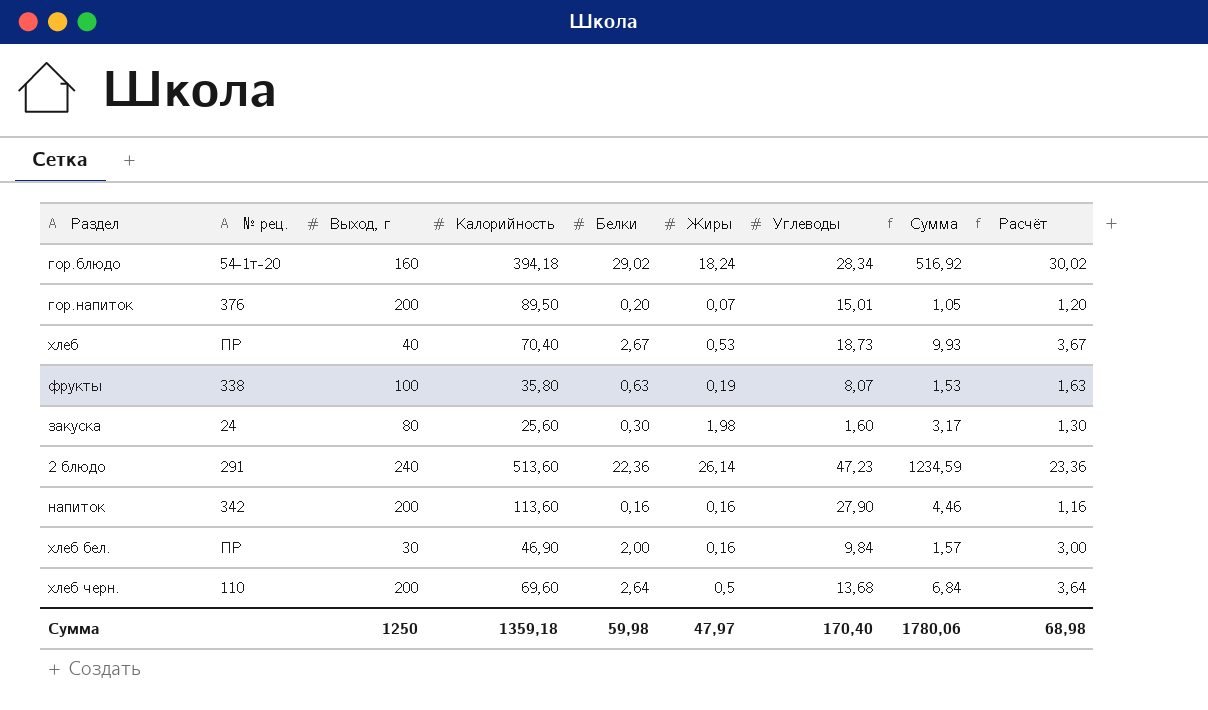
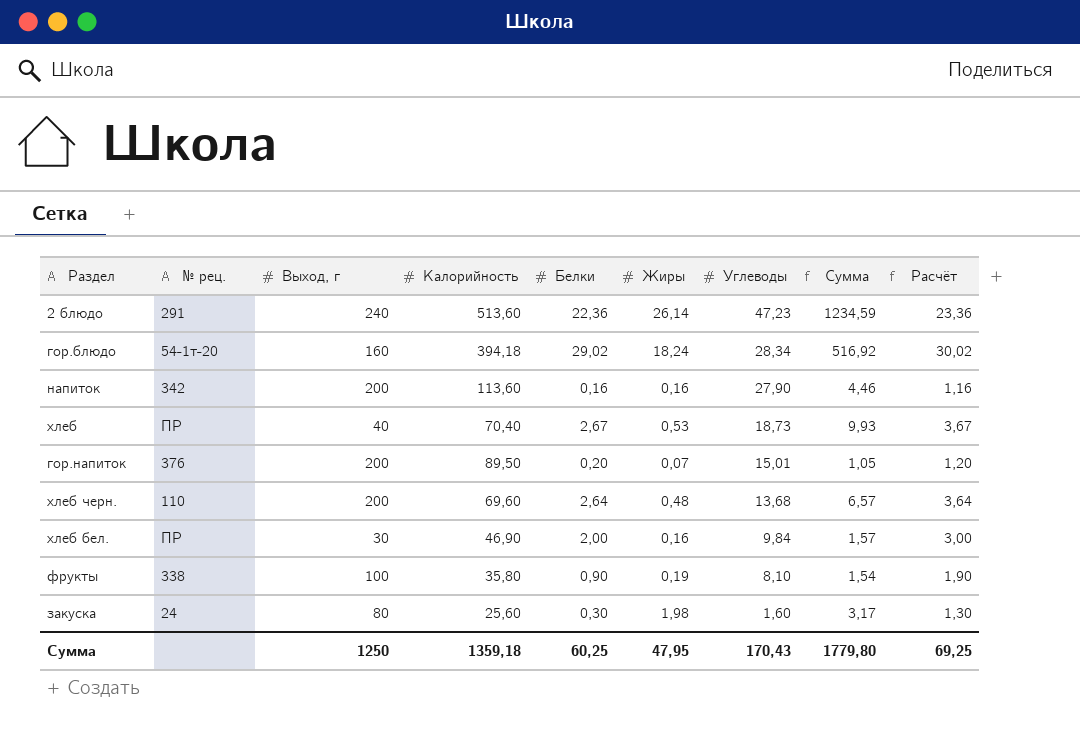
row order: none -> Углеводы descending
хлеб черн. | Жиры: 0,5 -> 0,48
хлеб черн. | Сумма: 6,84 -> 6,57
фрукты | Белки: 0,63 -> 0,90
фрукты | Углеводы: 8,07 -> 8,10
фрукты | Сумма: 1,53 -> 1,54
фрукты | Расчёт: 1,63 -> 1,90
Сумма | Белки: 59,98 -> 60,25
Сумма | Жиры: 47,97 -> 47,95
Сумма | Углеводы: 170,40 -> 170,43
Сумма | Сумма: 1780,06 -> 1779,80
Сумма | Расчёт: 68,98 -> 69,25

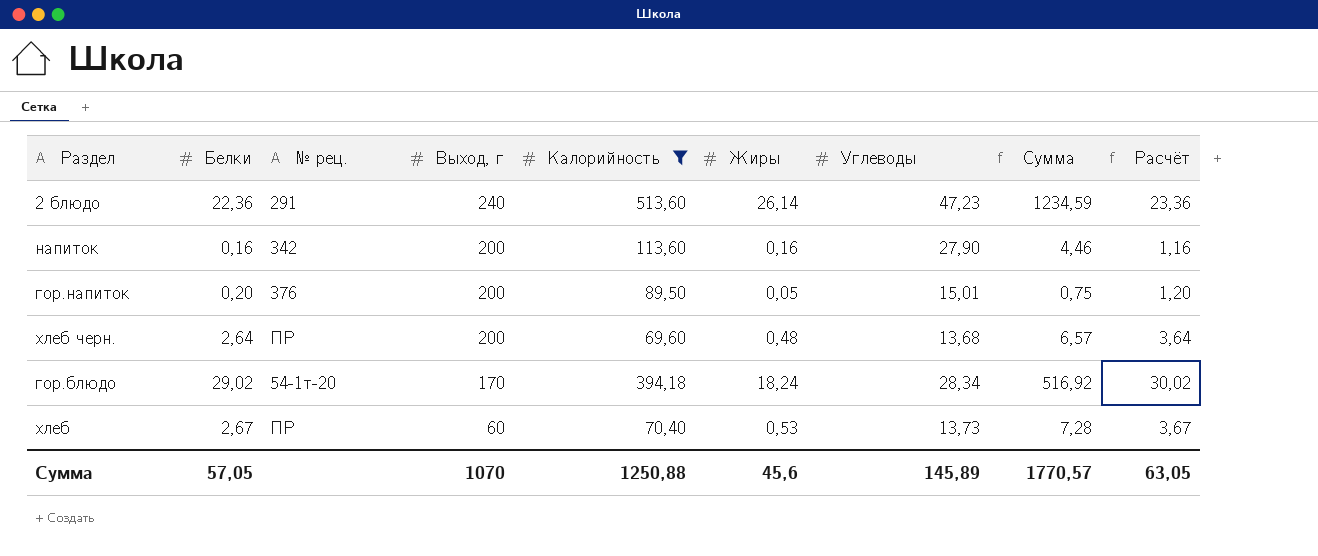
filter: none -> Калорийность >= 69,60
row order: Углеводы descending -> Выход, г descending
column Белки | position: 5 -> 2
гор.напиток | Жиры: 0,07 -> 0,05
гор.напиток | Сумма: 1,05 -> 0,75
хлеб черн. | № рец.: 110 -> ПР
гор.блюдо | Выход, г: 160 -> 170
хлеб | Выход, г: 40 -> 60
хлеб | Углеводы: 18,73 -> 13,73
хлеб | Сумма: 9,93 -> 7,28
Сумма | Белки: 60,25 -> 57,05
Сумма | Выход, г: 1250 -> 1070
Сумма | Калорийность: 1359,18 -> 1250,88
Сумма | Жиры: 47,95 -> 45,6
Сумма | Углеводы: 170,43 -> 145,89
Сумма | Сумма: 1779,80 -> 1770,57
Сумма | Расчёт: 69,25 -> 63,05

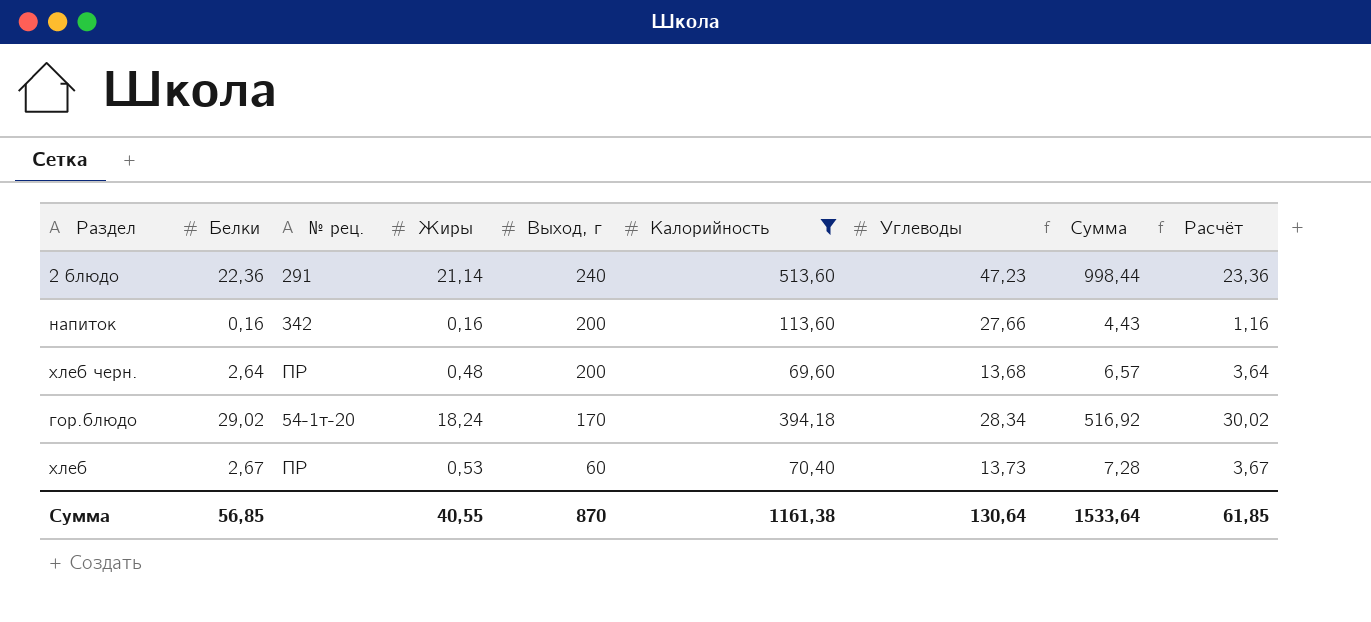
column Жиры | position: 6 -> 4
row гор.напиток: 0,20 | 376 | 200 | 89,50 | 0,05 | 15,01 | 0,75 | 1,20 -> none
2 блюдо | Жиры: 26,14 -> 21,14
2 блюдо | Сумма: 1234,59 -> 998,44
напиток | Углеводы: 27,90 -> 27,66
напиток | Сумма: 4,46 -> 4,43
Сумма | Белки: 57,05 -> 56,85
Сумма | Жиры: 45,6 -> 40,55
Сумма | Выход, г: 1070 -> 870
Сумма | Калорийность: 1250,88 -> 1161,38
Сумма | Углеводы: 145,89 -> 130,64
Сумма | Сумма: 1770,57 -> 1533,64
Сумма | Расчёт: 63,05 -> 61,85

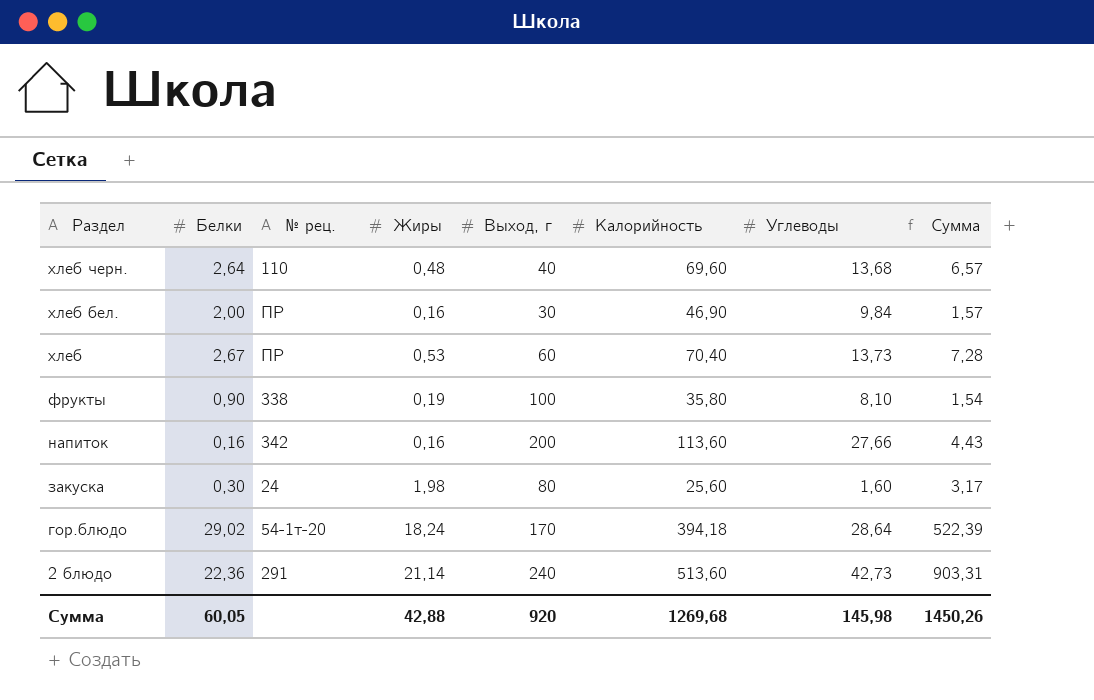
filter: Калорийность >= 69,60 -> none
row order: Выход, г descending -> Раздел descending
column Расчёт | formula: [Белки] + 1 -> none
хлеб черн. | № рец.: ПР -> 110
хлеб черн. | Выход, г: 200 -> 40
гор.блюдо | Углеводы: 28,34 -> 28,64
гор.блюдо | Сумма: 516,92 -> 522,39
2 блюдо | Углеводы: 47,23 -> 42,73
2 блюдо | Сумма: 998,44 -> 903,31
Сумма | Белки: 56,85 -> 60,05
Сумма | Жиры: 40,55 -> 42,88
Сумма | Выход, г: 870 -> 920
Сумма | Калорийность: 1161,38 -> 1269,68
Сумма | Углеводы: 130,64 -> 145,98
Сумма | Сумма: 1533,64 -> 1450,26

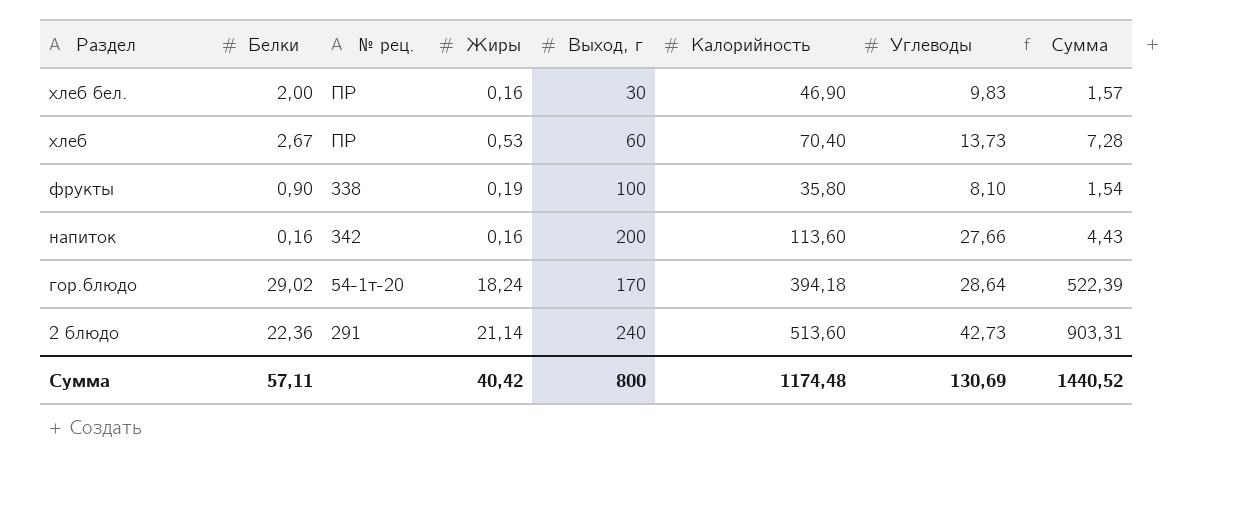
row хлеб черн.: 2,64 | 110 | 0,48 | 40 | 69,60 | 13,68 | 6,57 -> none
row закуска: 0,30 | 24 | 1,98 | 80 | 25,60 | 1,60 | 3,17 -> none
хлеб бел. | Углеводы: 9,84 -> 9,83
Сумма | Белки: 60,05 -> 57,11
Сумма | Жиры: 42,88 -> 40,42
Сумма | Выход, г: 920 -> 800
Сумма | Калорийность: 1269,68 -> 1174,48
Сумма | Углеводы: 145,98 -> 130,69
Сумма | Сумма: 1450,26 -> 1440,52

